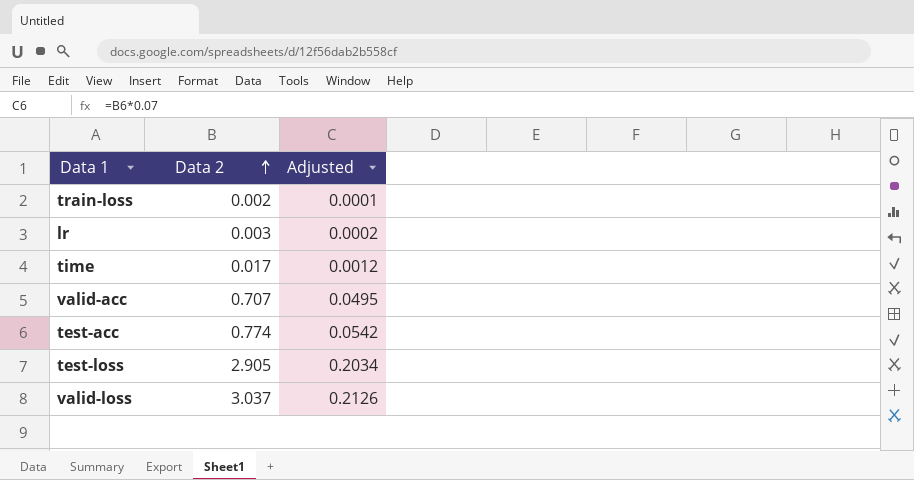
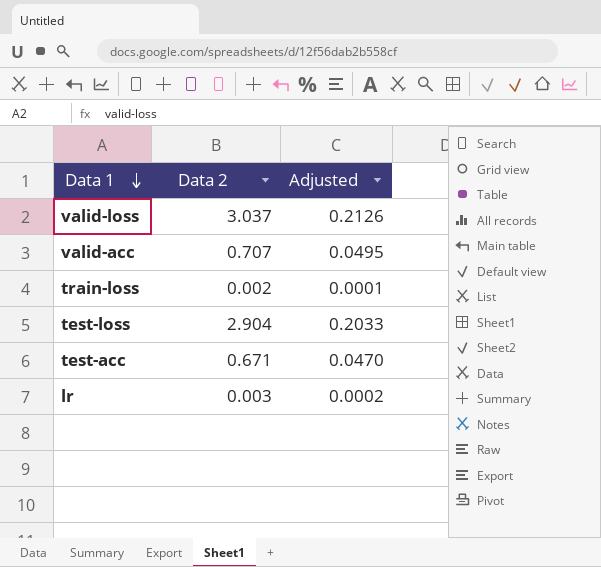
row order: Data 2 ascending -> Data 1 descending
row time: 0.017 | 0.0012 -> none
test-loss | Data 2: 2.905 -> 2.904
test-loss | Adjusted: 0.2034 -> 0.2033
test-acc | Data 2: 0.774 -> 0.671
test-acc | Adjusted: 0.0542 -> 0.0470

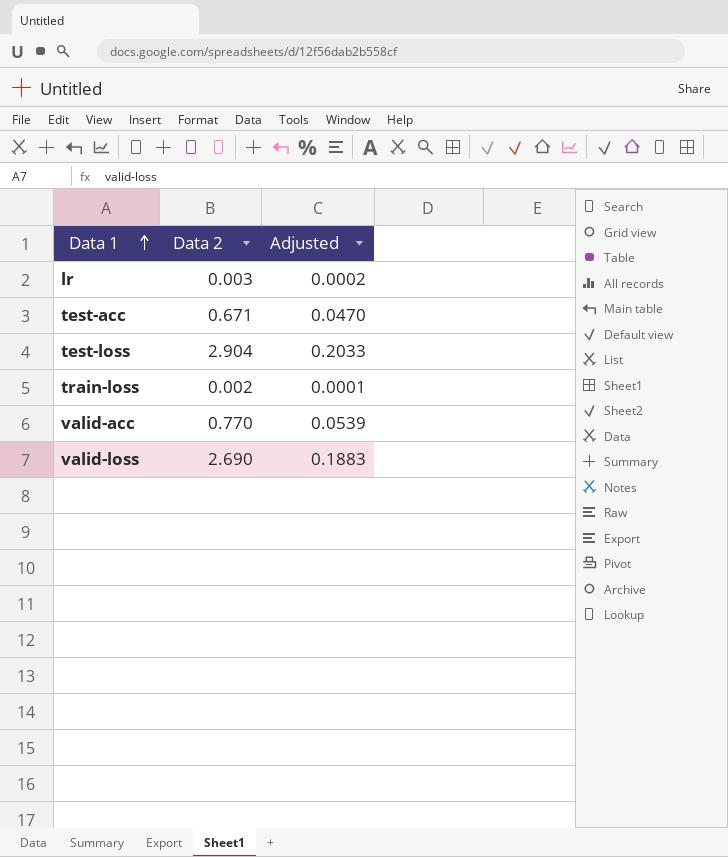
row order: Data 1 descending -> Data 1 ascending
valid-acc | Data 2: 0.707 -> 0.770
valid-acc | Adjusted: 0.0495 -> 0.0539
valid-loss | Data 2: 3.037 -> 2.690
valid-loss | Adjusted: 0.2126 -> 0.1883

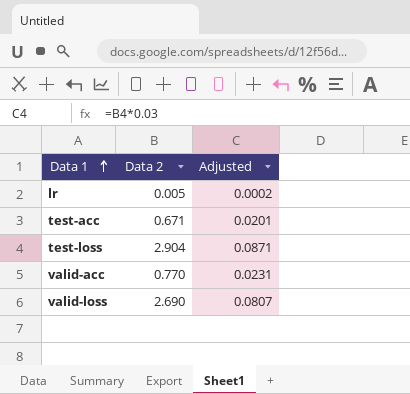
column Adjusted | formula: [Data 2] * 0.07 -> [Data 2] * 0.03
row train-loss: 0.002 | 0.0001 -> none
lr | Data 2: 0.003 -> 0.005

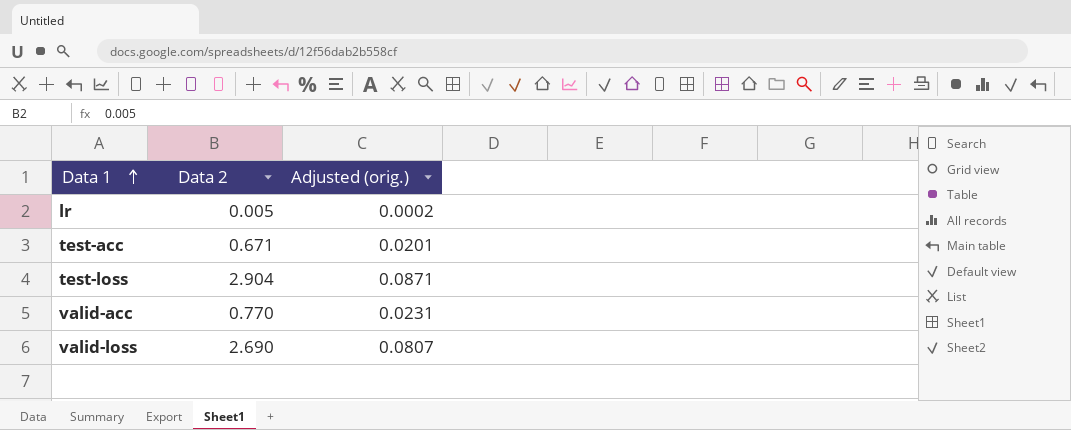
column name: Adjusted -> Adjusted (orig.)

